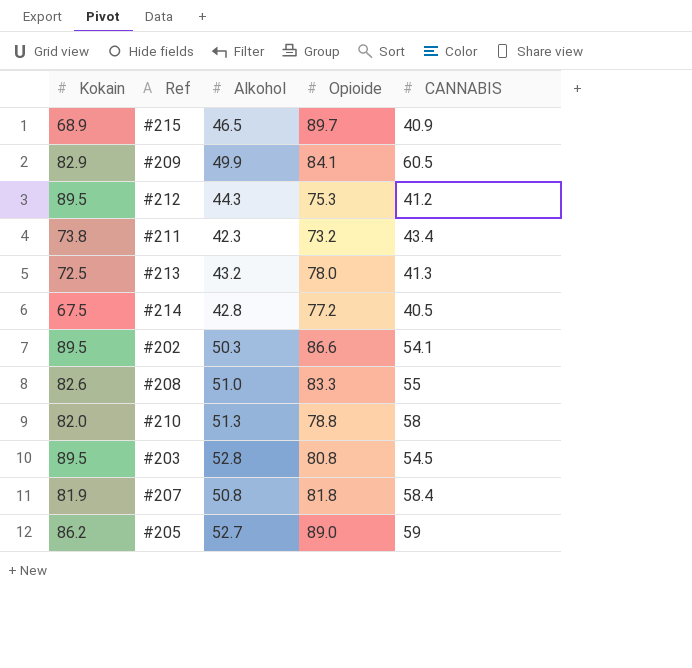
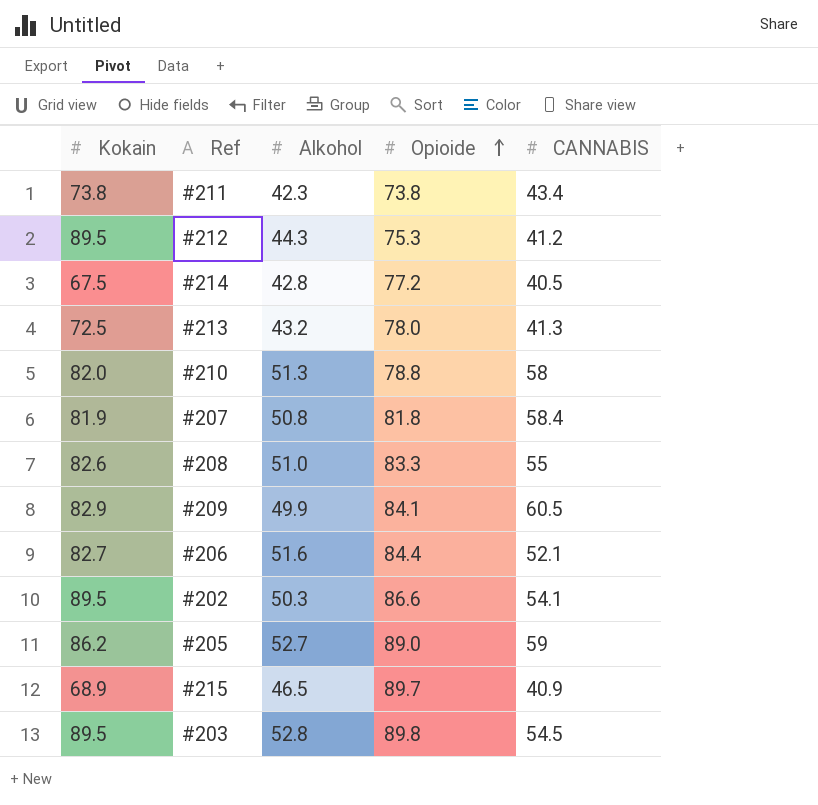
row order: none -> Opioide ascending
#211 | Opioide: 73.2 -> 73.8
row #206: none -> 82.7 | 51.6 | 84.4 | 52.1
#203 | Opioide: 80.8 -> 89.8

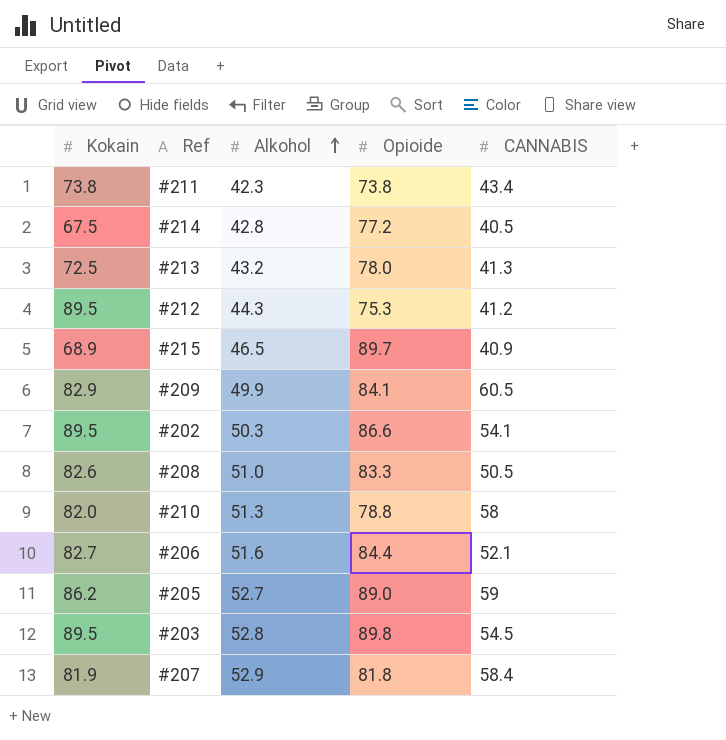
row order: Opioide ascending -> Alkohol ascending
#208 | CANNABIS: 55 -> 50.5
#207 | Alkohol: 50.8 -> 52.9

